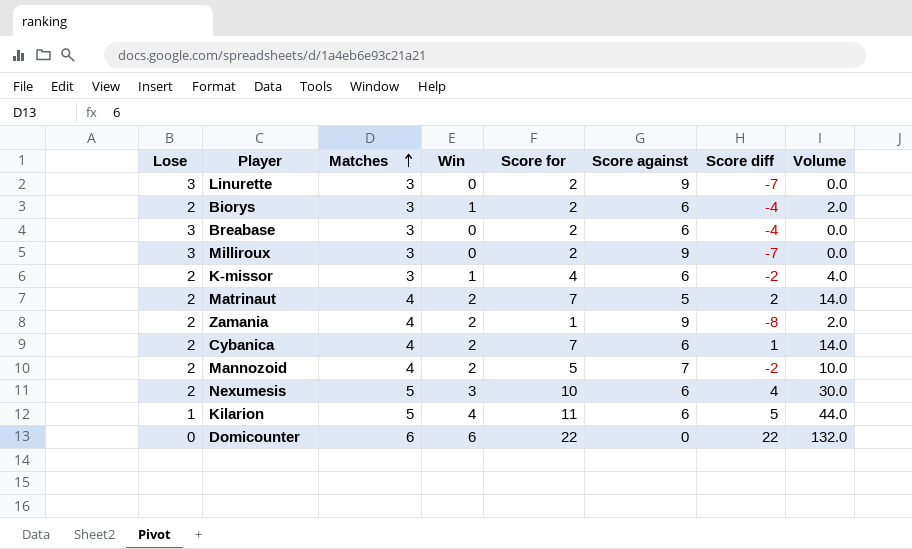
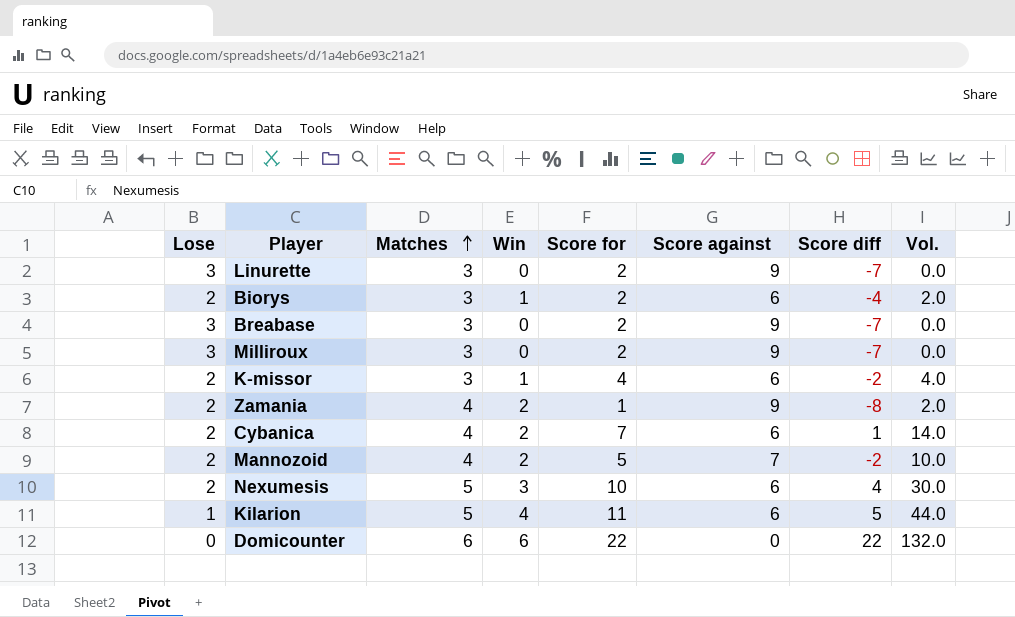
column name: Volume -> Vol.
row Matrinaut: 2 | 4 | 2 | 7 | 5 | 2 | 14.0 -> none
Breabase | Score against: 6 -> 9
Breabase | Score diff: -4 -> -7

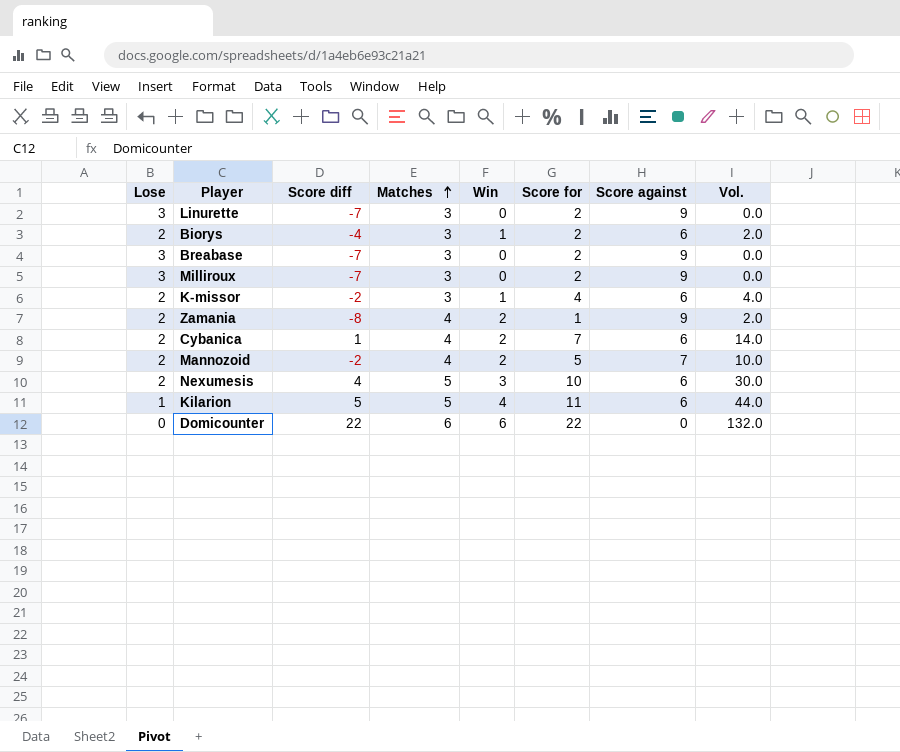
column Score diff | position: 7 -> 3

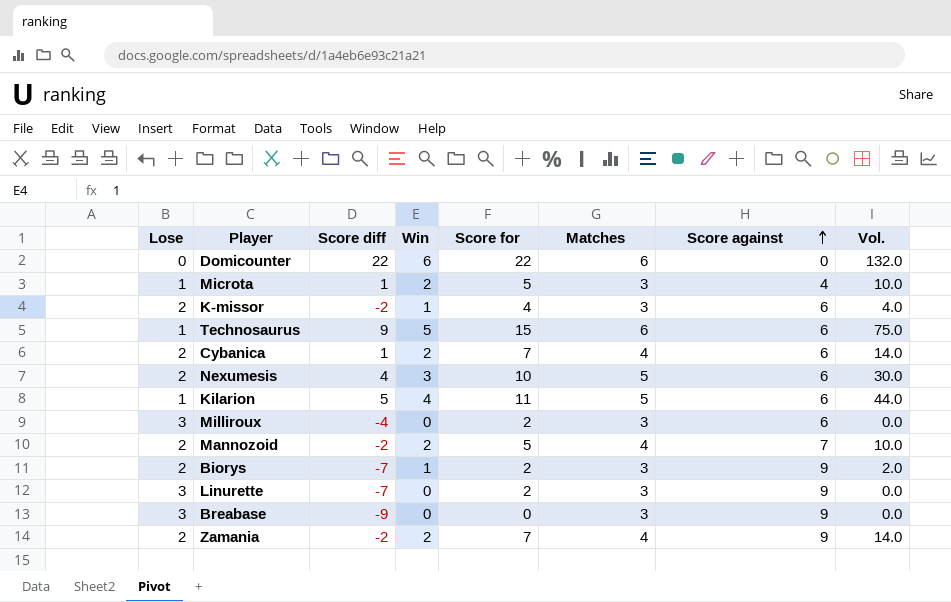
row order: Matches ascending -> Score against ascending
column Matches | position: 4 -> 6
row Microta: none -> 1 | 1 | 2 | 5 | 3 | 4 | 10.0
row Technosaurus: none -> 1 | 9 | 5 | 15 | 6 | 6 | 75.0
Milliroux | Score diff: -7 -> -4
Milliroux | Score against: 9 -> 6
Biorys | Score diff: -4 -> -7
Biorys | Score against: 6 -> 9
Breabase | Score diff: -7 -> -9
Breabase | Score for: 2 -> 0
Zamania | Score diff: -8 -> -2
Zamania | Score for: 1 -> 7
Zamania | Vol.: 2.0 -> 14.0

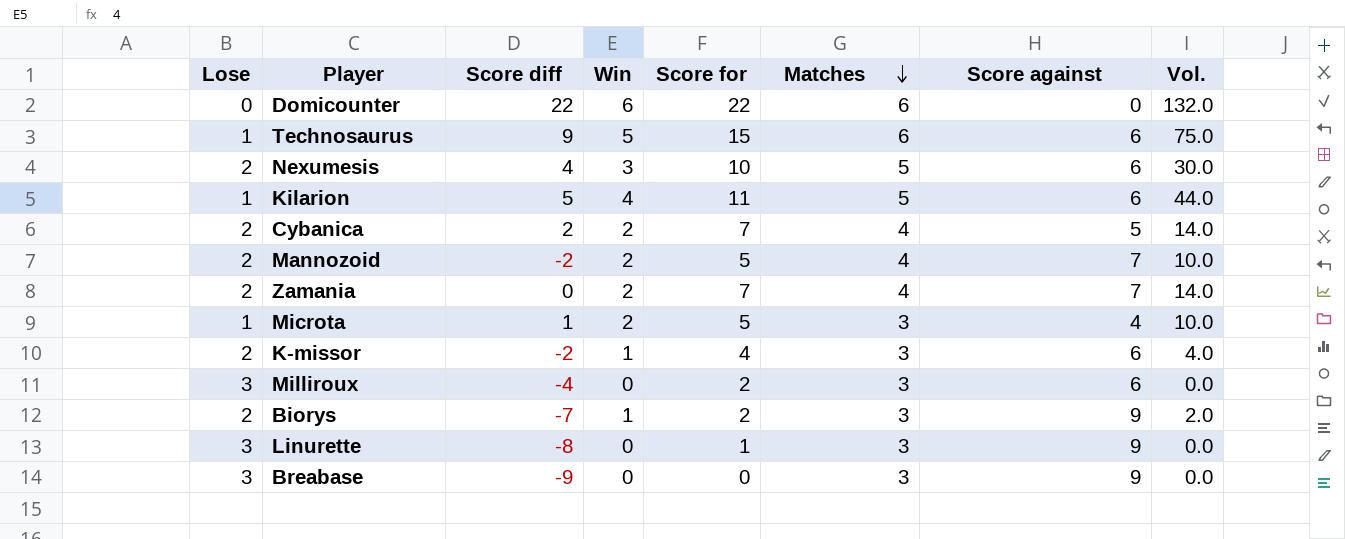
row order: Score against ascending -> Matches descending
Cybanica | Score diff: 1 -> 2
Cybanica | Score against: 6 -> 5
Zamania | Score diff: -2 -> 0
Zamania | Score against: 9 -> 7
Linurette | Score diff: -7 -> -8
Linurette | Score for: 2 -> 1

